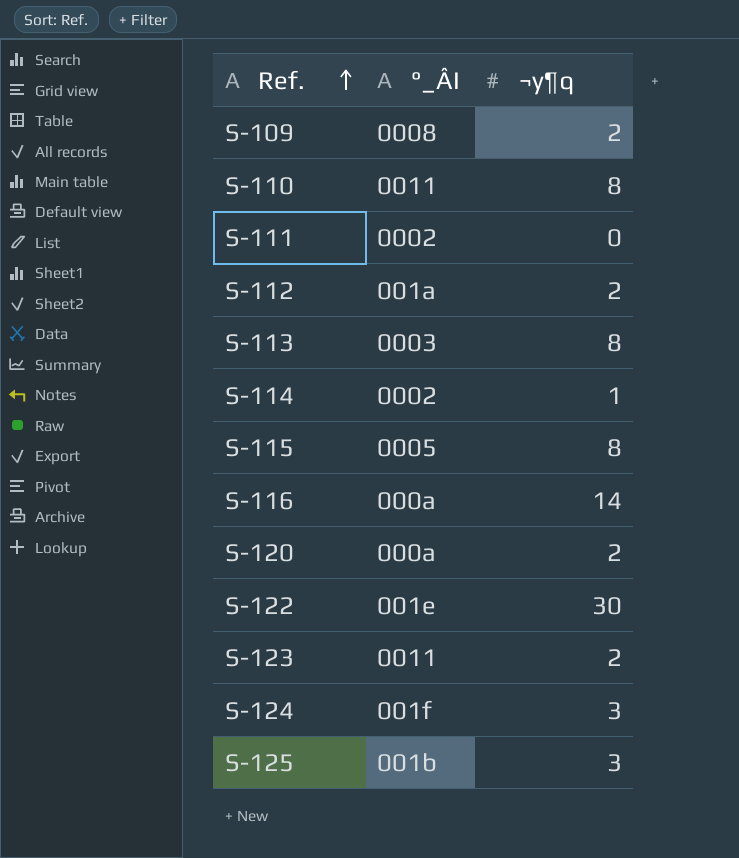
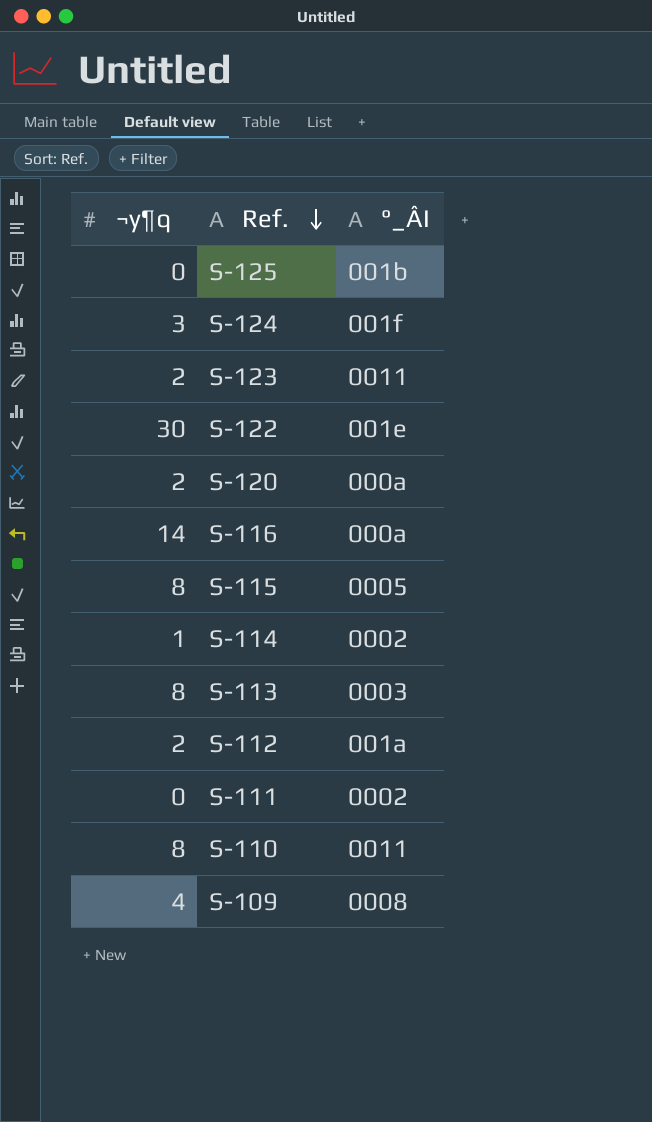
row order: Ref. ascending -> Ref. descending
column ¬y¶q | position: 3 -> 1
S-125 | ¬y¶q: 3 -> 0
S-109 | ¬y¶q: 2 -> 4

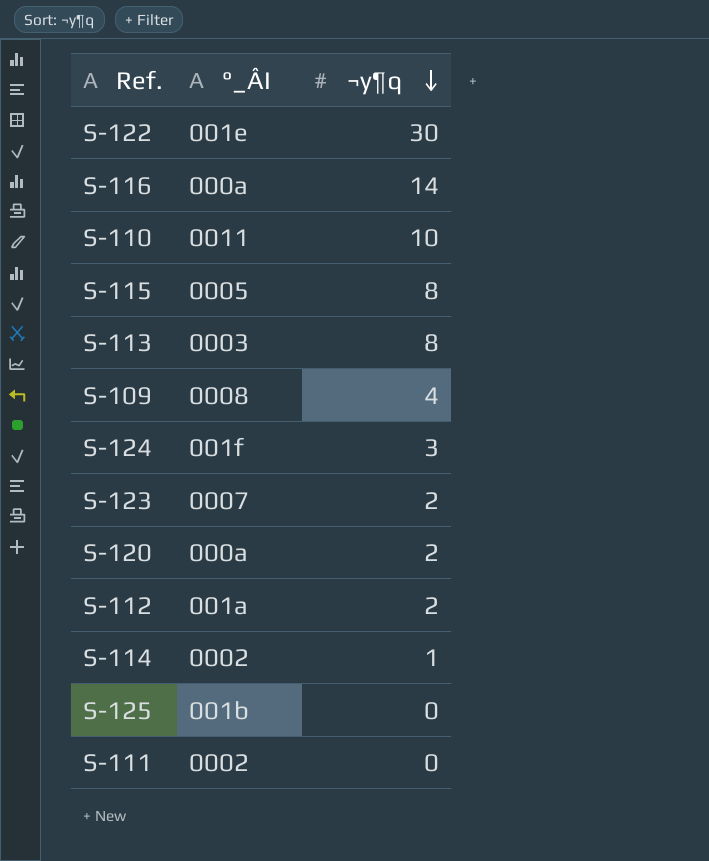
row order: Ref. descending -> ¬y¶q descending
column ¬y¶q | position: 1 -> 3
S-110 | ¬y¶q: 8 -> 10
S-123 | °_ÂI: 0011 -> 0007

